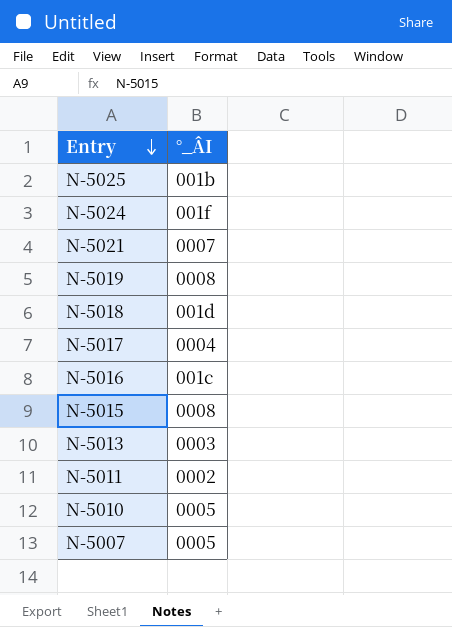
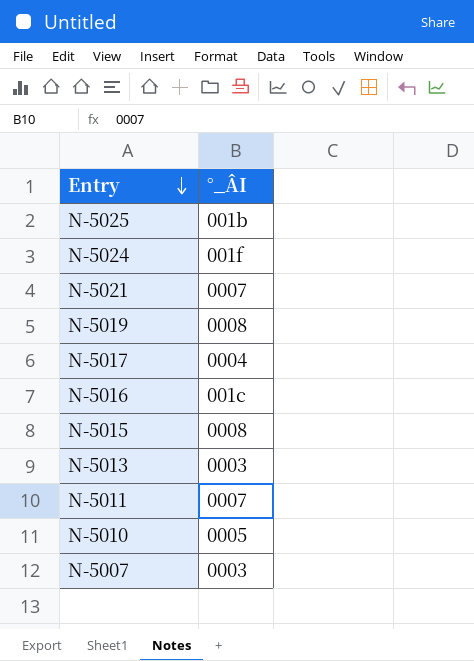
row N-5018: 001d -> none
N-5011 | °_ÂI: 0002 -> 0007
N-5007 | °_ÂI: 0005 -> 0003

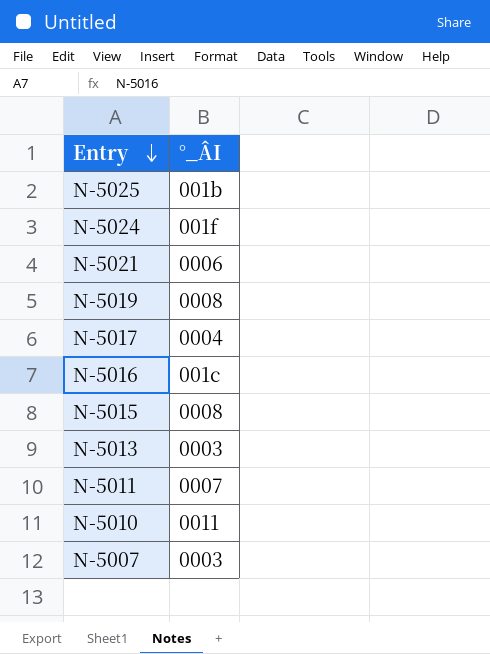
N-5021 | °_ÂI: 0007 -> 0006
N-5010 | °_ÂI: 0005 -> 0011

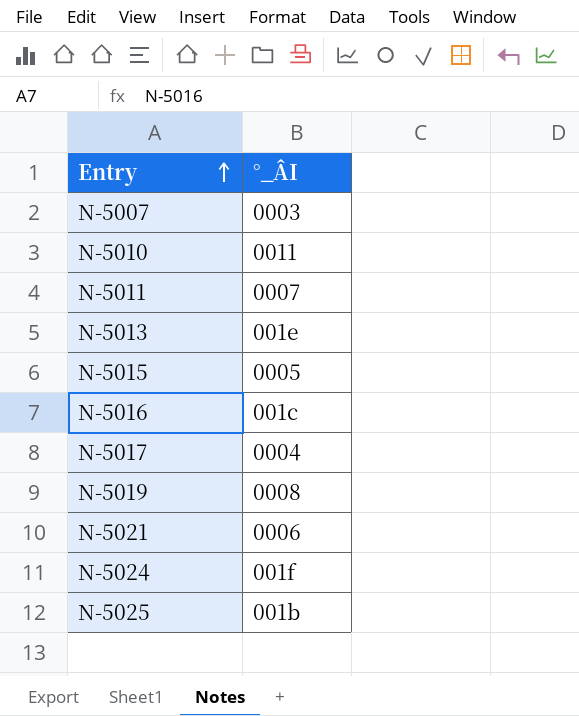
row order: Entry descending -> Entry ascending
N-5013 | °_ÂI: 0003 -> 001e
N-5015 | °_ÂI: 0008 -> 0005

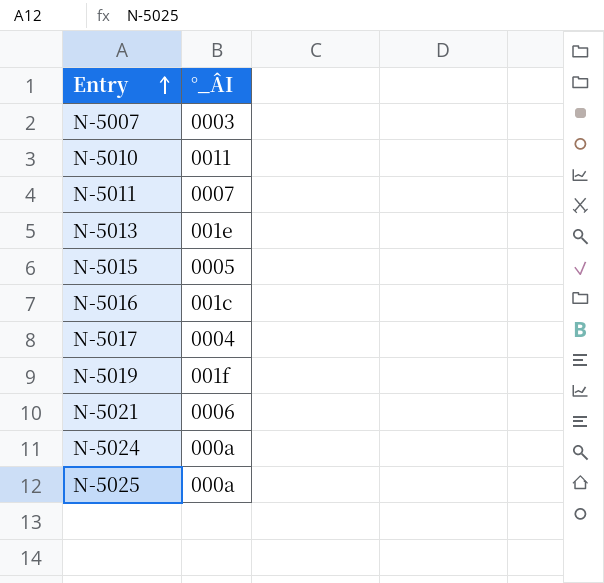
N-5019 | °_ÂI: 0008 -> 001f
N-5024 | °_ÂI: 001f -> 000a
N-5025 | °_ÂI: 001b -> 000a

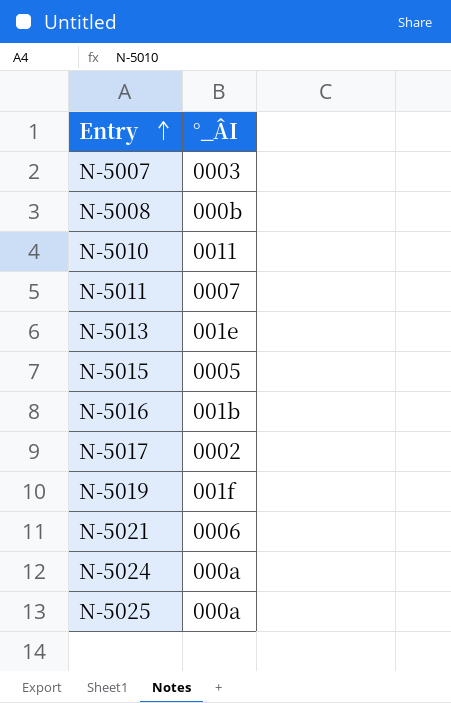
row N-5008: none -> 000b
N-5016 | °_ÂI: 001c -> 001b
N-5017 | °_ÂI: 0004 -> 0002

